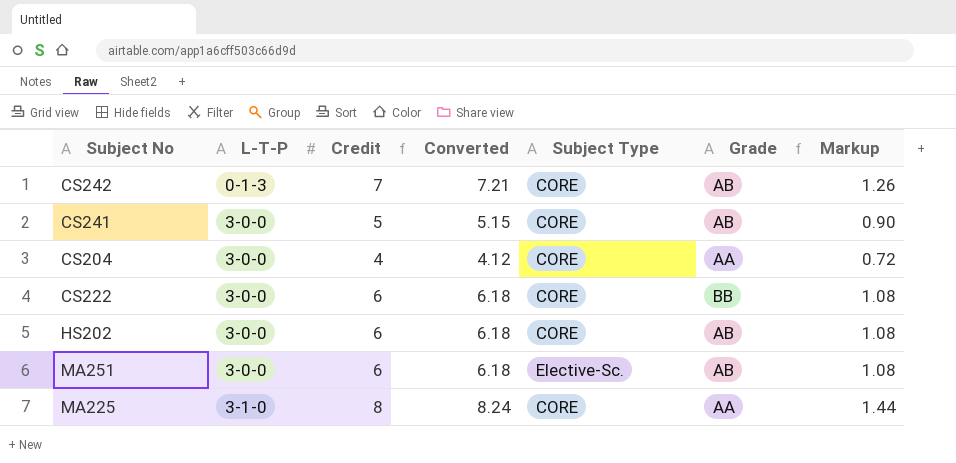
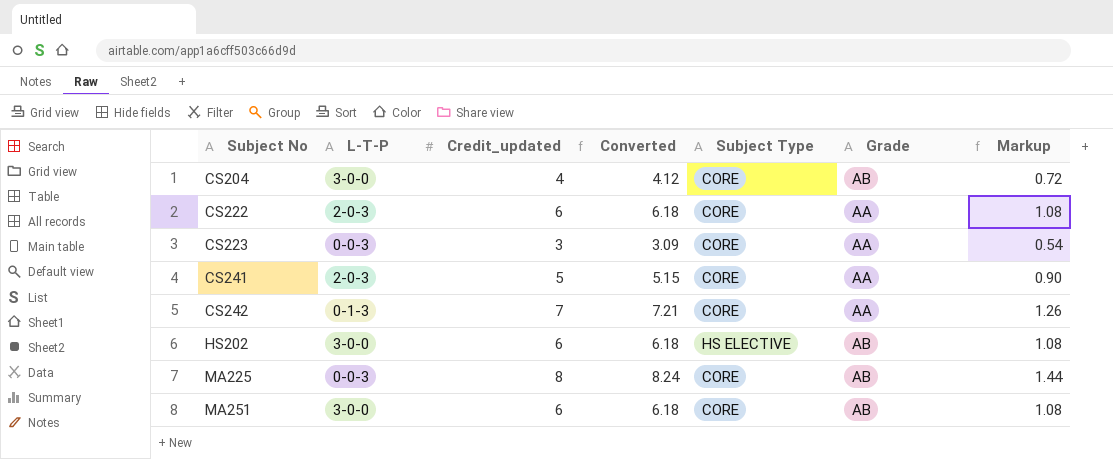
row order: L-T-P ascending -> Subject No ascending
column name: Credit -> Credit_updated
CS204 | Grade: AA -> AB
CS222 | L-T-P: 3-0-0 -> 2-0-3
CS222 | Grade: BB -> AA
row CS223: none -> 0-0-3 | 3 | 3.09 | CORE | AA | 0.54
CS241 | L-T-P: 3-0-0 -> 2-0-3
CS241 | Grade: AB -> AA
CS242 | Grade: AB -> AA
HS202 | Subject Type: CORE -> HS ELECTIVE
MA225 | L-T-P: 3-1-0 -> 0-0-3
MA225 | Grade: AA -> AB
MA251 | Subject Type: Elective-Sc. -> CORE

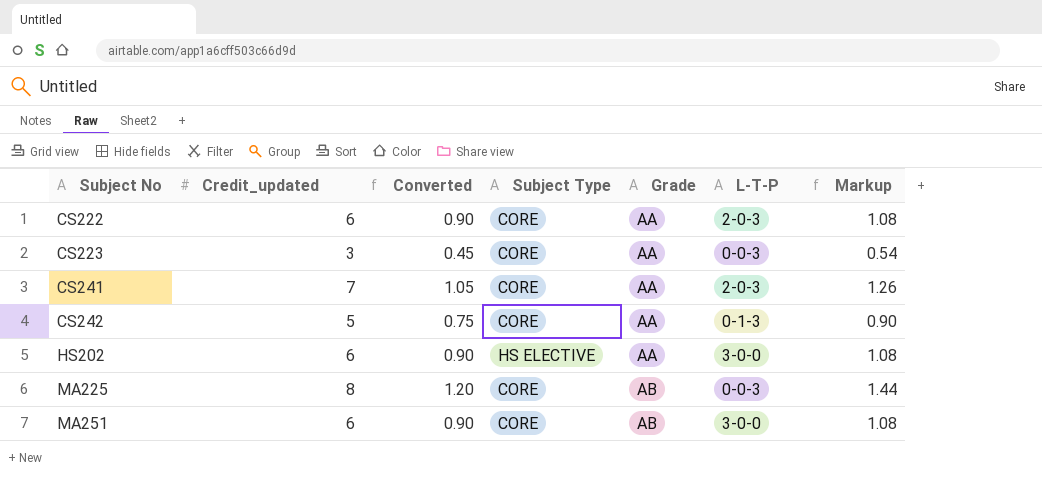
column Converted | formula: [Credit_updated] * 1.03 -> [Credit_updated] * 0.15
column L-T-P | position: 2 -> 6
row CS204: 3-0-0 | 4 | 4.12 | CORE | AB | 0.72 -> none
CS241 | Credit_updated: 5 -> 7
CS241 | Markup: 0.90 -> 1.26
CS242 | Credit_updated: 7 -> 5
CS242 | Markup: 1.26 -> 0.90
HS202 | Grade: AB -> AA

